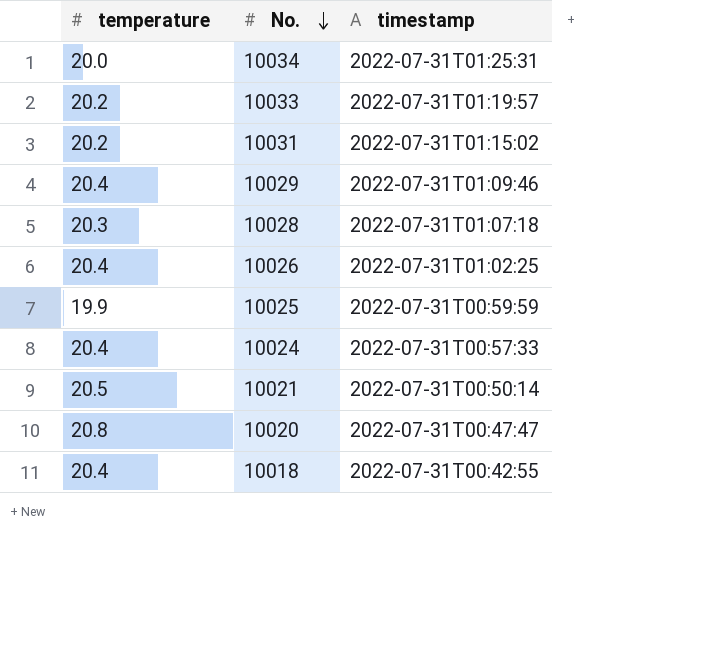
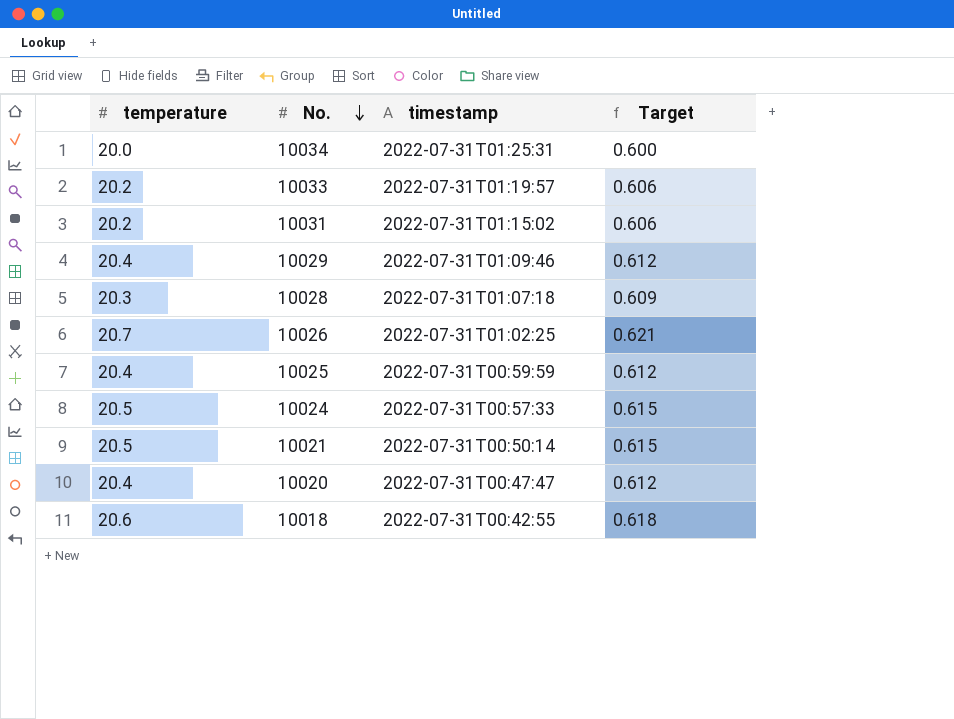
column Target | formula: none -> [temperature] * 0.03
10026 | temperature: 20.4 -> 20.7
10025 | temperature: 19.9 -> 20.4
10024 | temperature: 20.4 -> 20.5
10020 | temperature: 20.8 -> 20.4
10018 | temperature: 20.4 -> 20.6

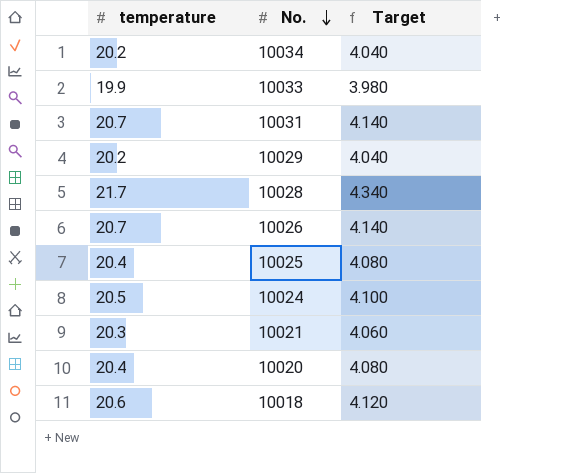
column timestamp | position: 3 -> none
column Target | formula: [temperature] * 0.03 -> [temperature] * 0.2
10034 | temperature: 20.0 -> 20.2
10033 | temperature: 20.2 -> 19.9
10031 | temperature: 20.2 -> 20.7
10029 | temperature: 20.4 -> 20.2
10028 | temperature: 20.3 -> 21.7
10021 | temperature: 20.5 -> 20.3

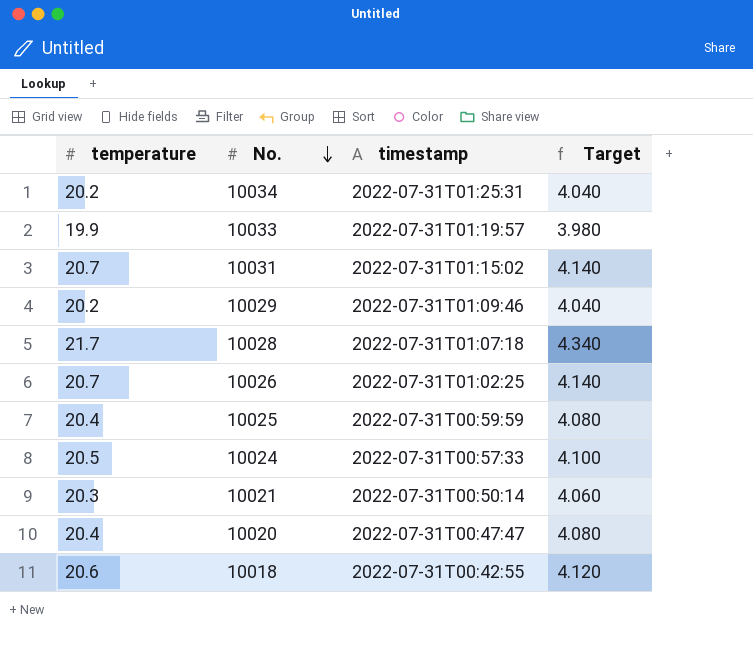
column timestamp | position: none -> 3

